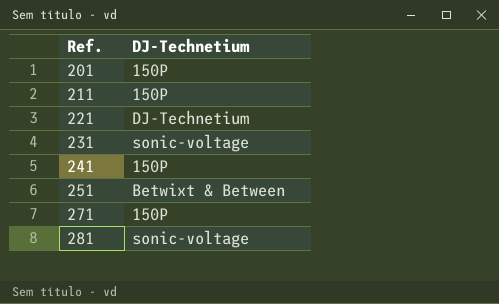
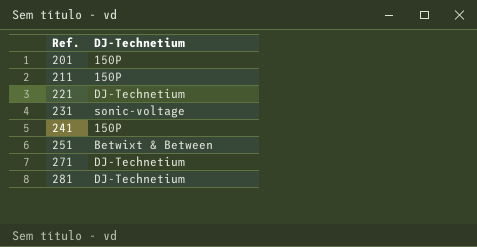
271 | DJ-Technetium: 150P -> DJ-Technetium
281 | DJ-Technetium: sonic-voltage -> DJ-Technetium

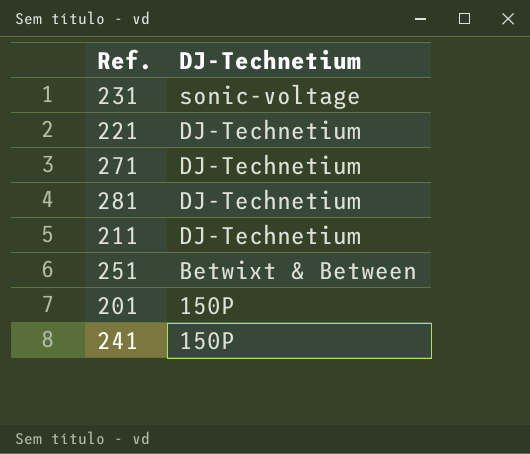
row order: Ref. ascending -> DJ-Technetium descending
211 | DJ-Technetium: 150P -> DJ-Technetium

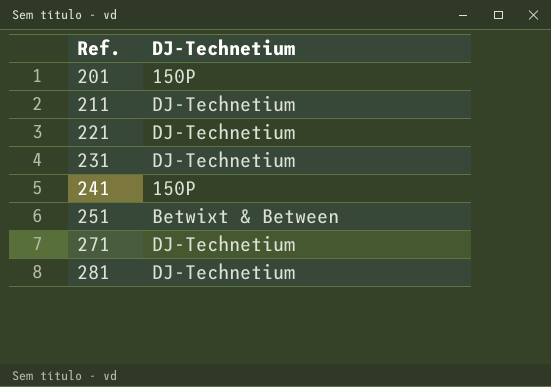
row order: DJ-Technetium descending -> Ref. ascending
231 | DJ-Technetium: sonic-voltage -> DJ-Technetium

